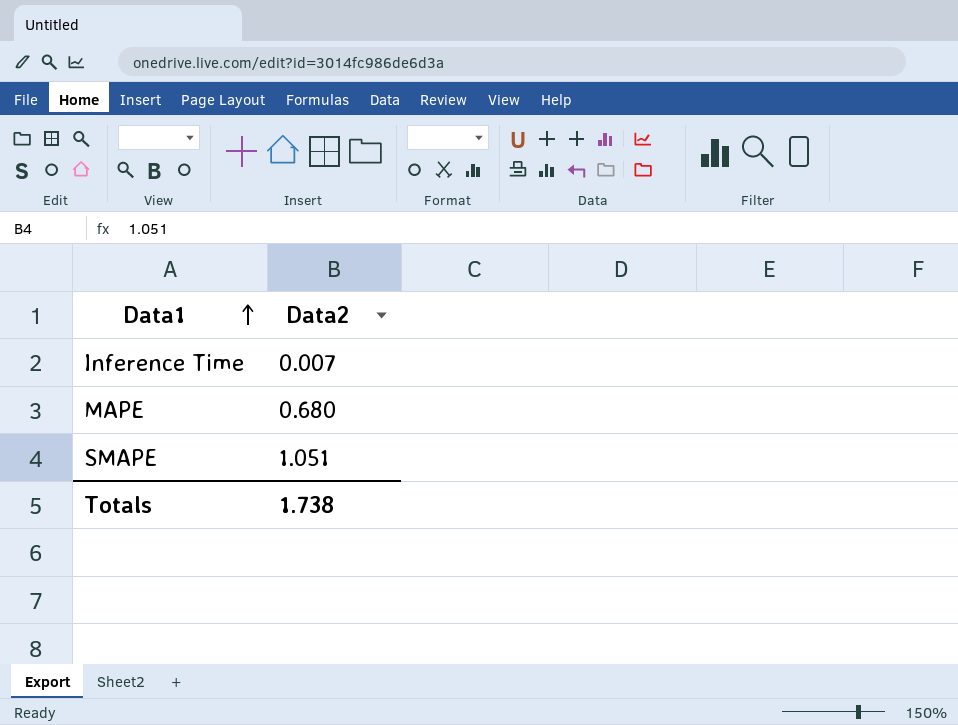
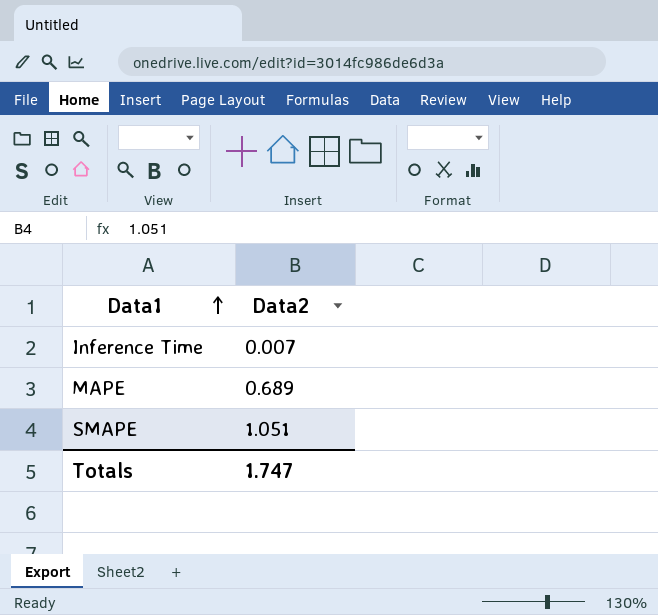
MAPE | Data2: 0.680 -> 0.689
Totals | Data2: 1.738 -> 1.747

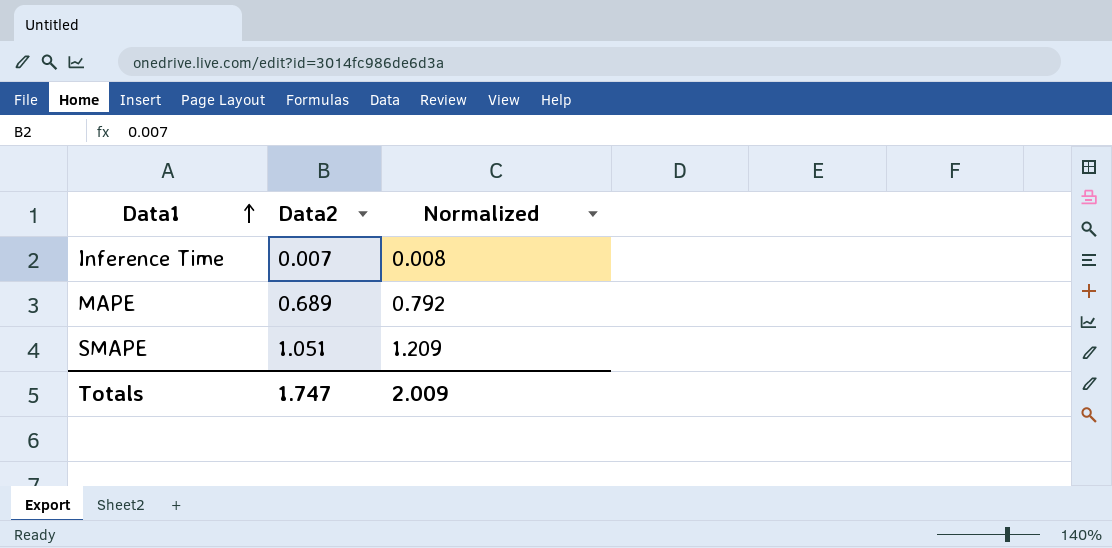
column Normalized | formula: none -> [Data2] * 1.15

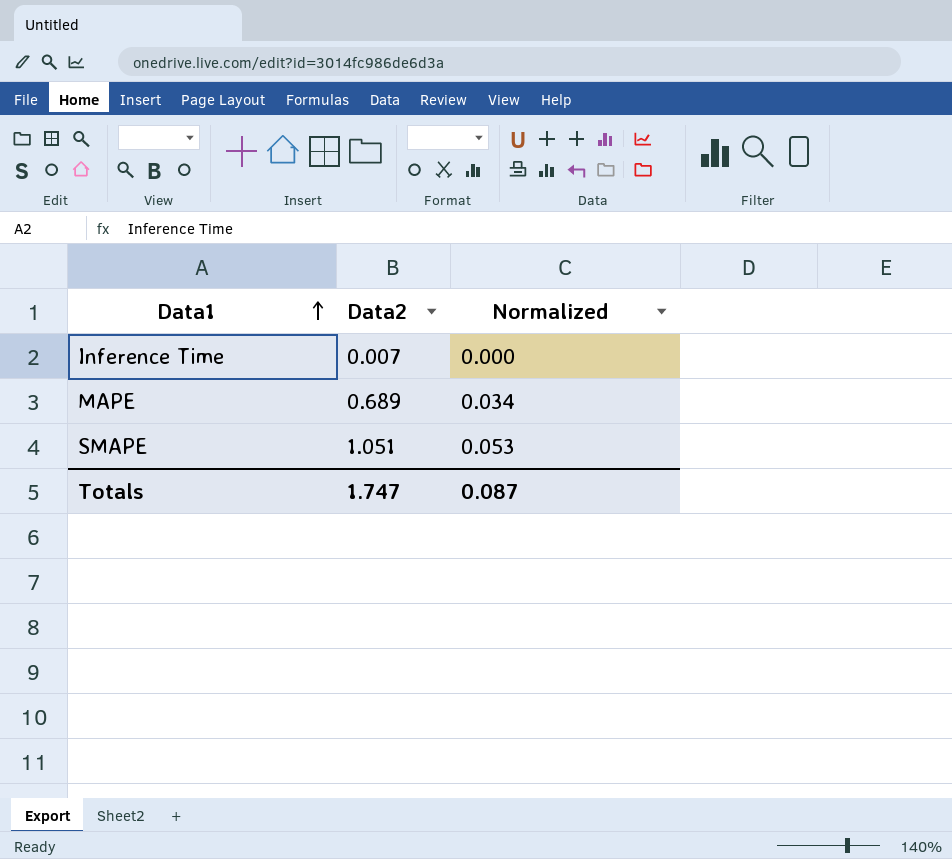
column Normalized | formula: [Data2] * 1.15 -> [Data2] * 0.05
Totals | Normalized: 2.009 -> 0.087

